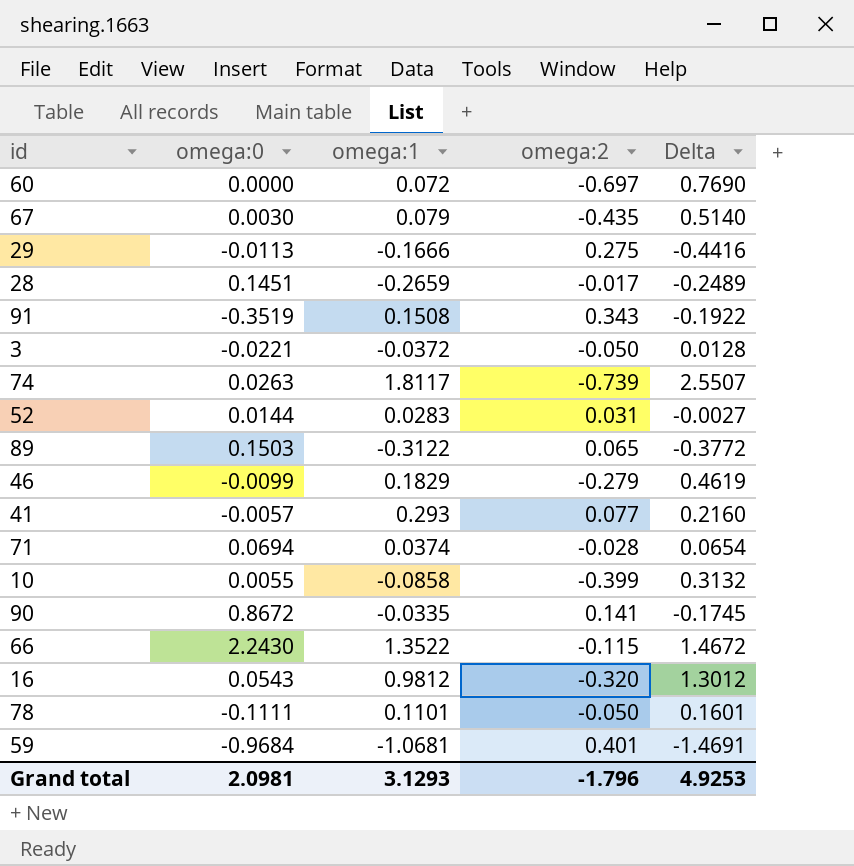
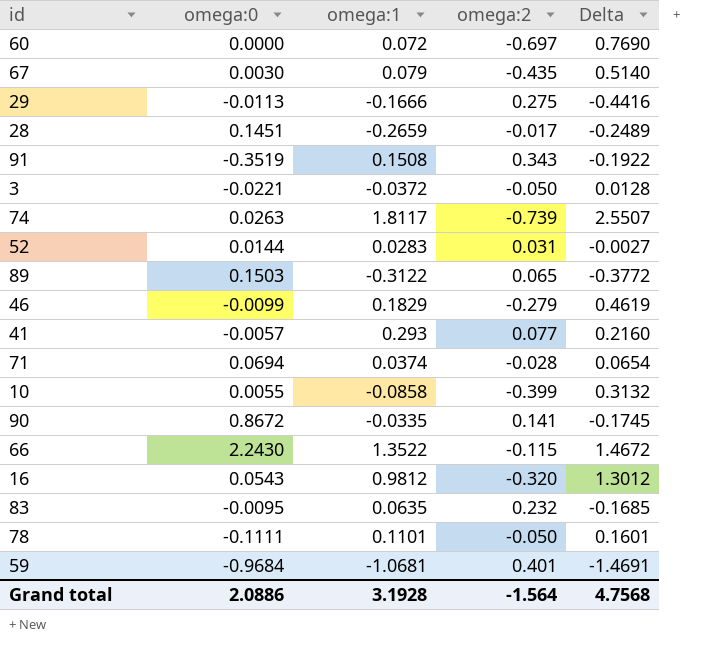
row 83: none -> -0.0095 | 0.0635 | 0.232 | -0.1685
Grand total | omega:0: 2.0981 -> 2.0886
Grand total | omega:1: 3.1293 -> 3.1928
Grand total | omega:2: -1.796 -> -1.564
Grand total | Delta: 4.9253 -> 4.7568

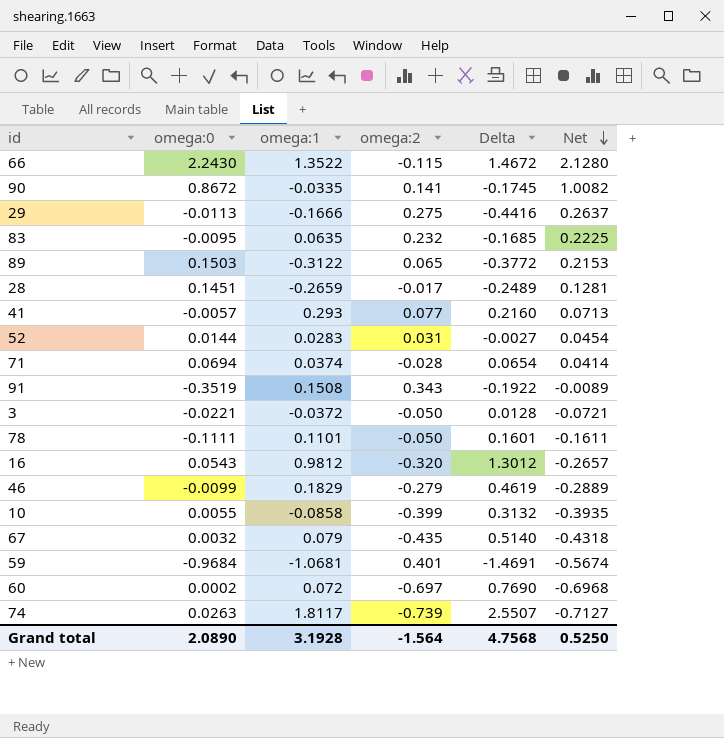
row order: none -> Net descending
column Net | formula: none -> [omega:0] + [omega:2]
67 | omega:0: 0.0030 -> 0.0032
60 | omega:0: 0.0000 -> 0.0002
Grand total | omega:0: 2.0886 -> 2.0890

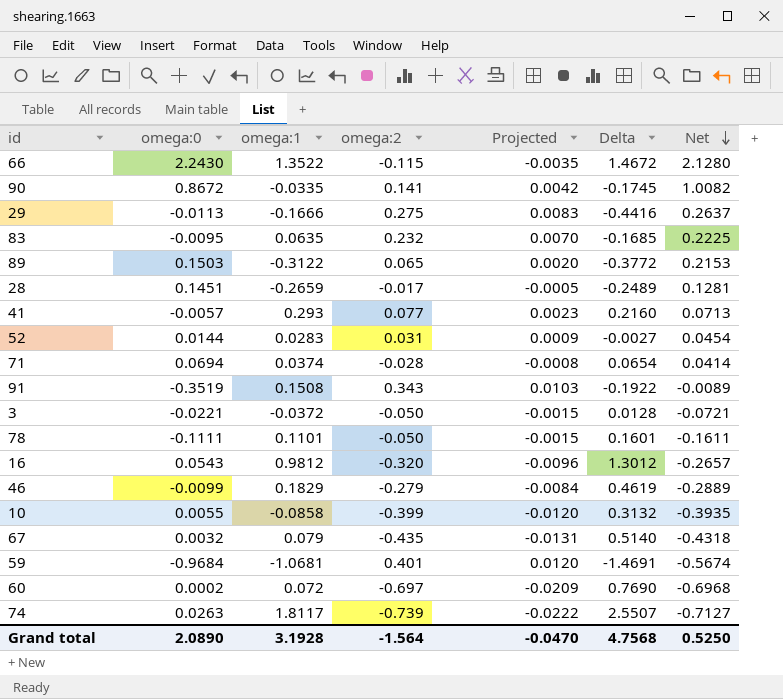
column Projected | formula: none -> [omega:2] * 0.03

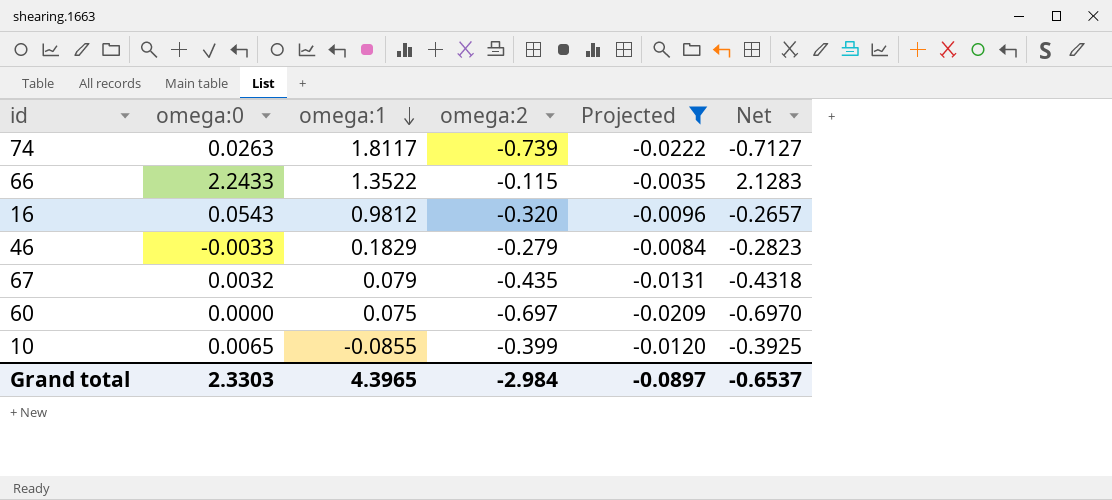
filter: none -> Projected <= -0.0035
row order: Net descending -> omega:1 descending
column Delta | formula: [omega:1] - [omega:2] -> none
66 | omega:0: 2.2430 -> 2.2433
66 | Net: 2.1280 -> 2.1283
46 | omega:0: -0.0099 -> -0.0033
46 | Net: -0.2889 -> -0.2823
60 | omega:0: 0.0002 -> 0.0000
60 | omega:1: 0.072 -> 0.075
60 | Net: -0.6968 -> -0.6970
10 | omega:0: 0.0055 -> 0.0065
10 | omega:1: -0.0858 -> -0.0855
10 | Net: -0.3935 -> -0.3925
Grand total | omega:0: 2.0890 -> 2.3303
Grand total | omega:1: 3.1928 -> 4.3965
Grand total | omega:2: -1.564 -> -2.984
Grand total | Projected: -0.0470 -> -0.0897
Grand total | Net: 0.5250 -> -0.6537

